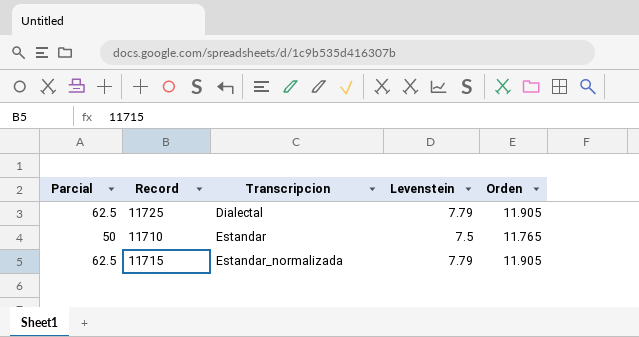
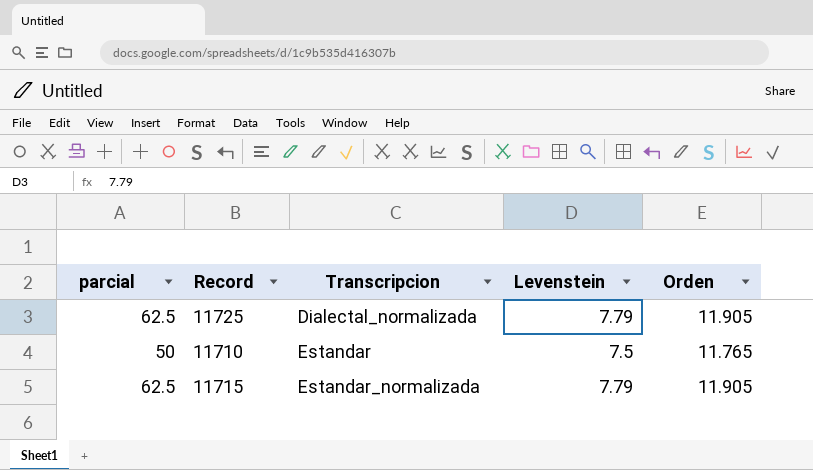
column name: Parcial -> parcial
11725 | Transcripcion: Dialectal -> Dialectal_normalizada

